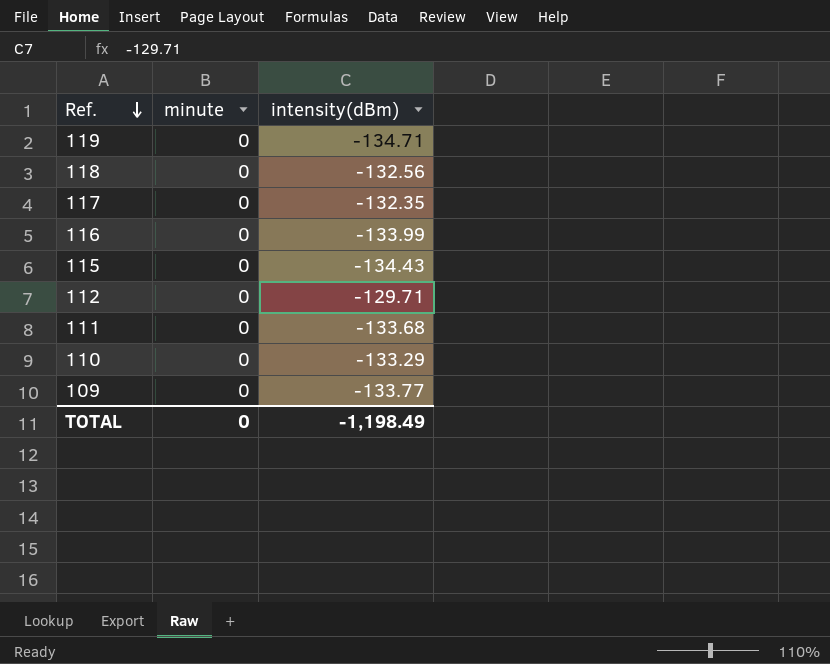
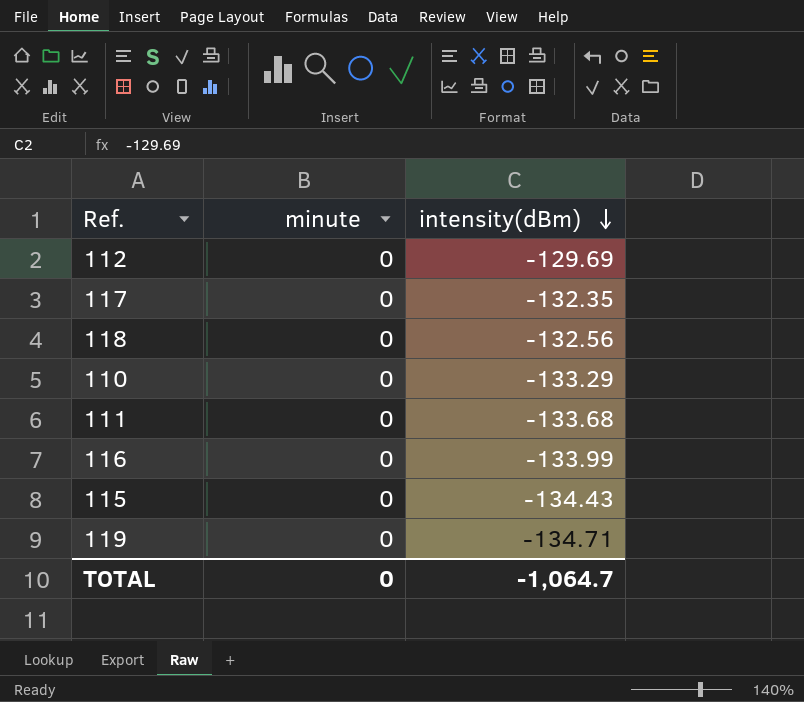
row order: Ref. descending -> intensity(dBm) descending
row 109: 0 | -133.77 -> none
112 | intensity(dBm): -129.71 -> -129.69
TOTAL | intensity(dBm): -1,198.49 -> -1,064.7

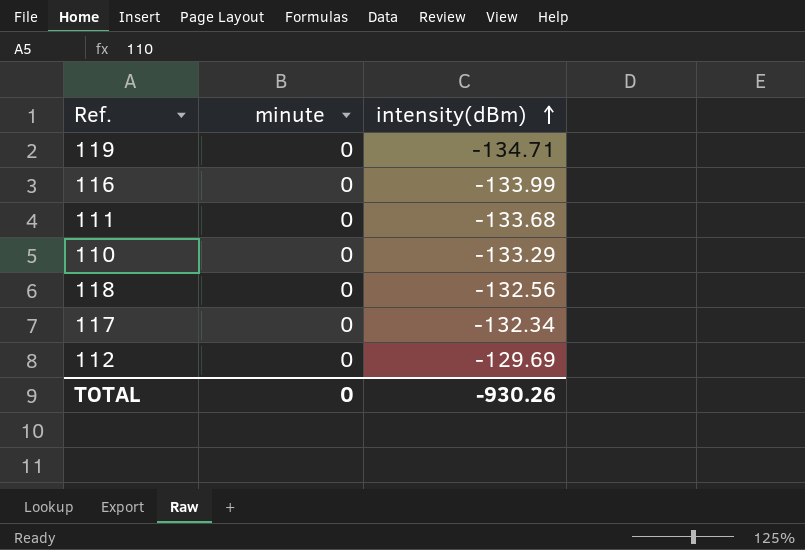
row order: intensity(dBm) descending -> intensity(dBm) ascending
row 115: 0 | -134.43 -> none
117 | intensity(dBm): -132.35 -> -132.34
TOTAL | intensity(dBm): -1,064.7 -> -930.26

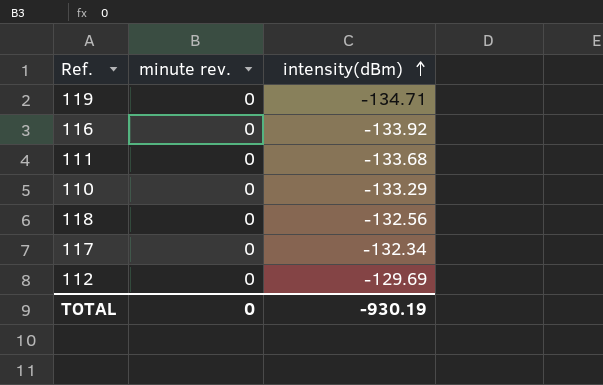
column name: minute -> minute rev.
116 | intensity(dBm): -133.99 -> -133.92
TOTAL | intensity(dBm): -930.26 -> -930.19

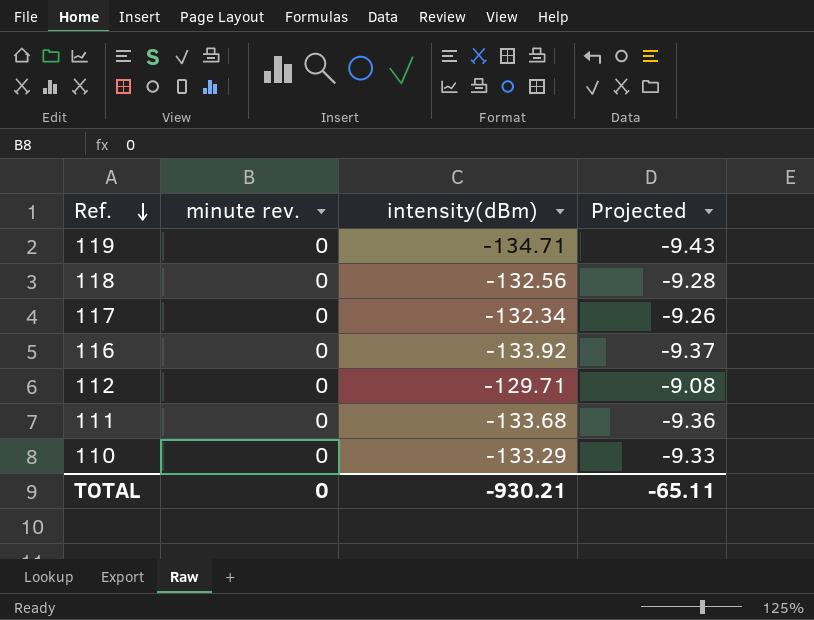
row order: intensity(dBm) ascending -> Ref. descending
column Projected | formula: none -> [intensity(dBm)] * 0.07
112 | intensity(dBm): -129.69 -> -129.71
TOTAL | intensity(dBm): -930.19 -> -930.21

